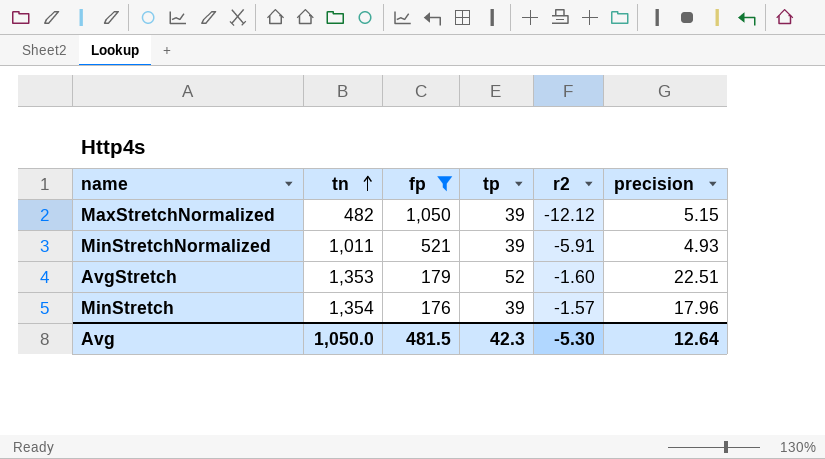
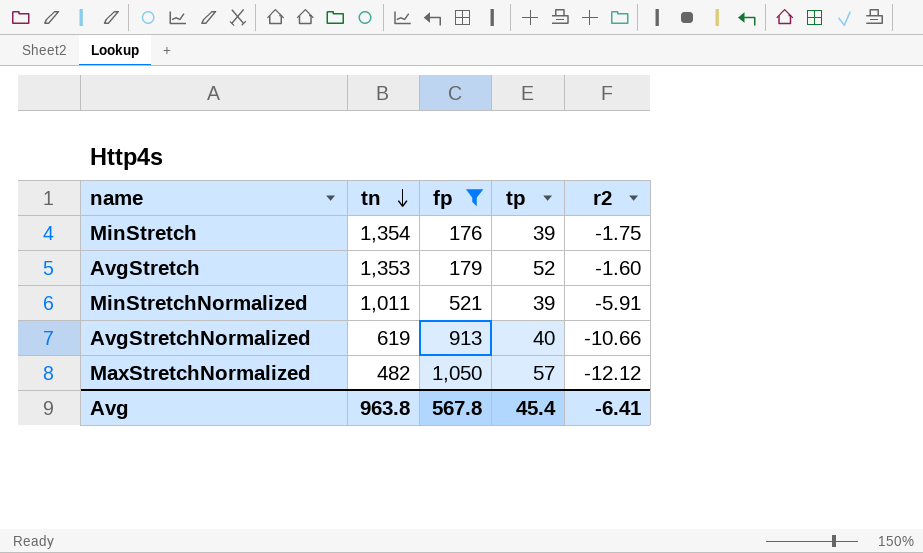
row order: tn ascending -> tn descending
column precision | position: 6 -> none
MinStretch | r2: -1.57 -> -1.75
row AvgStretchNormalized: none -> 619 | 913 | 40 | -10.66
MaxStretchNormalized | tp: 39 -> 57
Avg | tn: 1,050.0 -> 963.8
Avg | fp: 481.5 -> 567.8
Avg | tp: 42.3 -> 45.4
Avg | r2: -5.30 -> -6.41

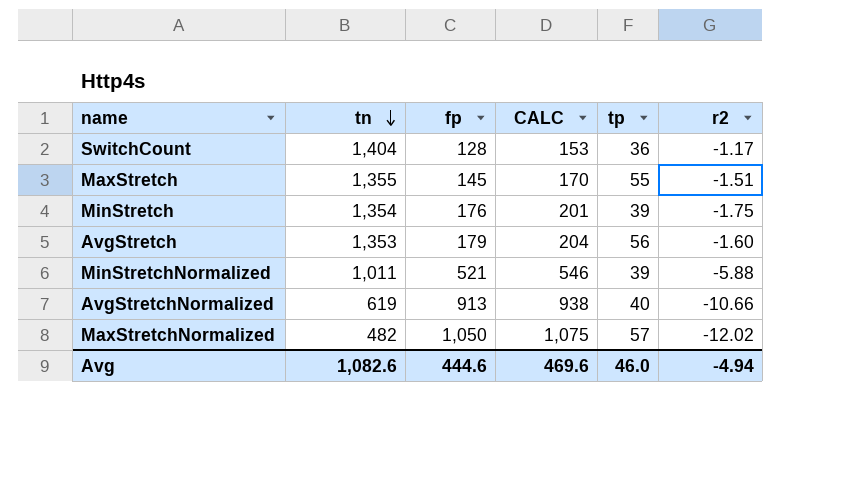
filter: fp >= 176 -> none
column CALC | formula: none -> [fp] + 25
AvgStretch | tp: 52 -> 56
MinStretchNormalized | r2: -5.91 -> -5.88
MaxStretchNormalized | r2: -12.12 -> -12.02
Avg | tn: 963.8 -> 1,082.6
Avg | fp: 567.8 -> 444.6
Avg | tp: 45.4 -> 46.0
Avg | r2: -6.41 -> -4.94

